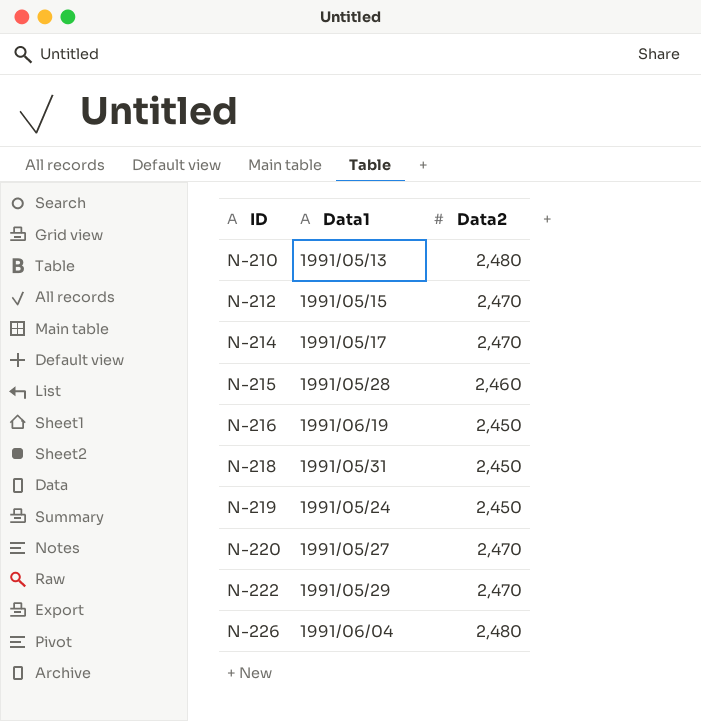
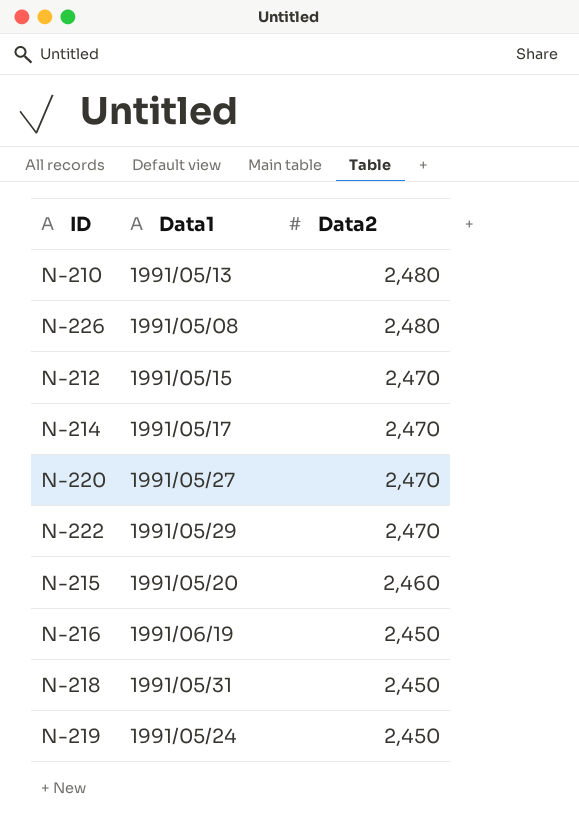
row order: ID ascending -> Data2 descending
N-226 | Data1: 1991/06/04 -> 1991/05/08
N-215 | Data1: 1991/05/28 -> 1991/05/20

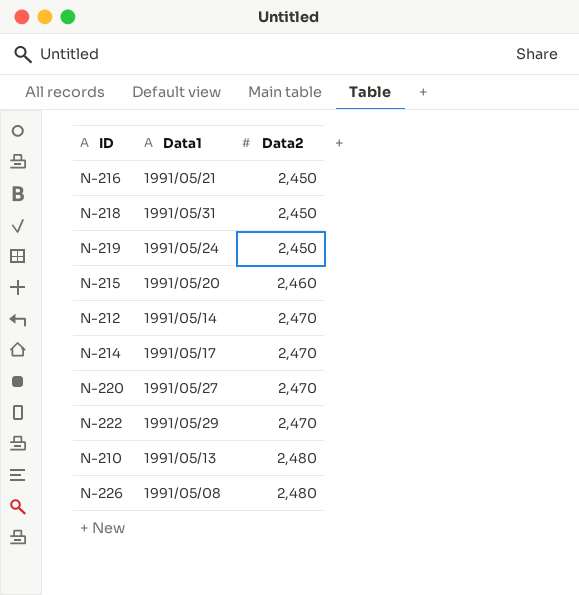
row order: Data2 descending -> Data2 ascending
N-216 | Data1: 1991/06/19 -> 1991/05/21
N-212 | Data1: 1991/05/15 -> 1991/05/14

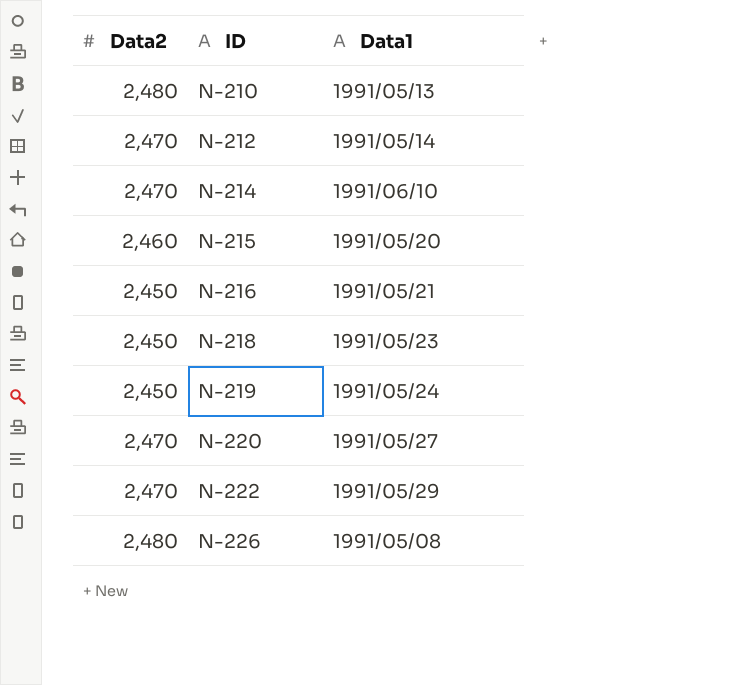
row order: Data2 ascending -> ID ascending
column Data2 | position: 3 -> 1
N-214 | Data1: 1991/05/17 -> 1991/06/10
N-218 | Data1: 1991/05/31 -> 1991/05/23

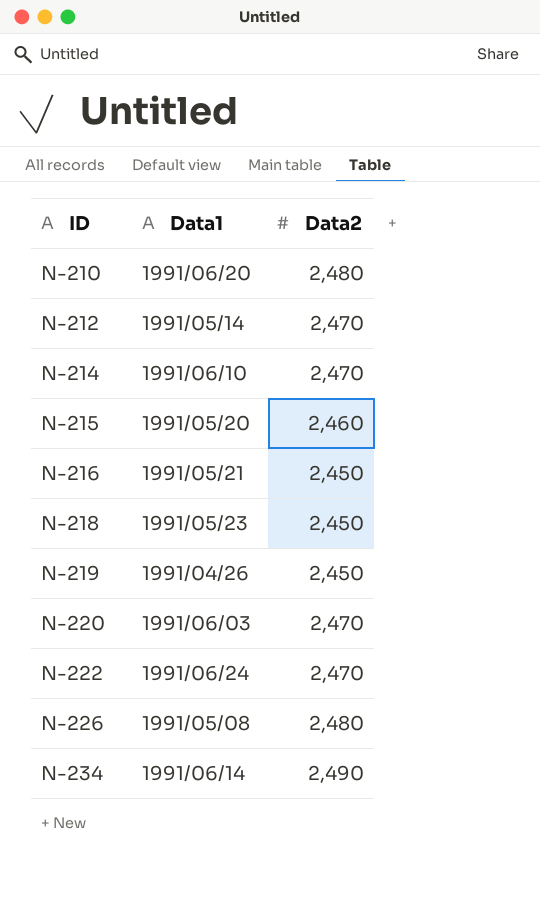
column Data2 | position: 1 -> 3
N-210 | Data1: 1991/05/13 -> 1991/06/20
N-219 | Data1: 1991/05/24 -> 1991/04/26
N-220 | Data1: 1991/05/27 -> 1991/06/03
N-222 | Data1: 1991/05/29 -> 1991/06/24
row N-234: none -> 1991/06/14 | 2,490

